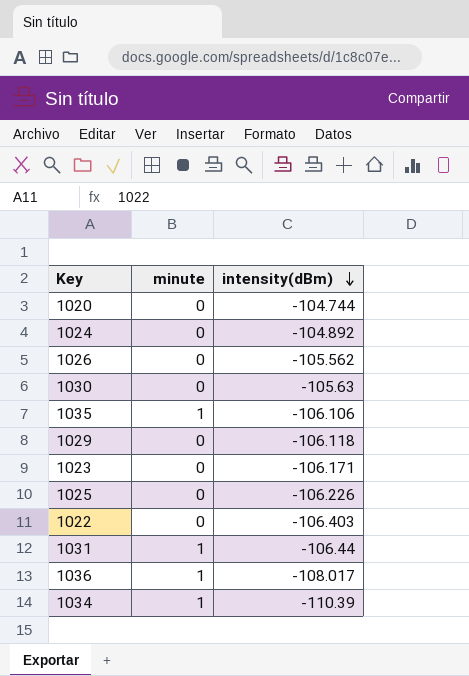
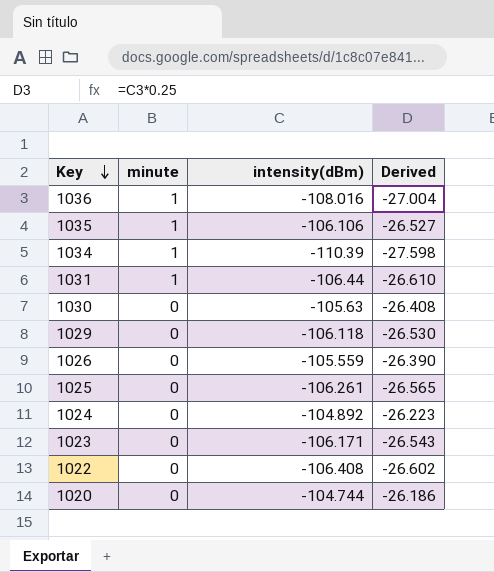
row order: intensity(dBm) descending -> Key descending
column Derived | formula: none -> [intensity(dBm)] * 0.25
1036 | intensity(dBm): -108.017 -> -108.016
1026 | intensity(dBm): -105.562 -> -105.559
1025 | intensity(dBm): -106.226 -> -106.261
1022 | intensity(dBm): -106.403 -> -106.408

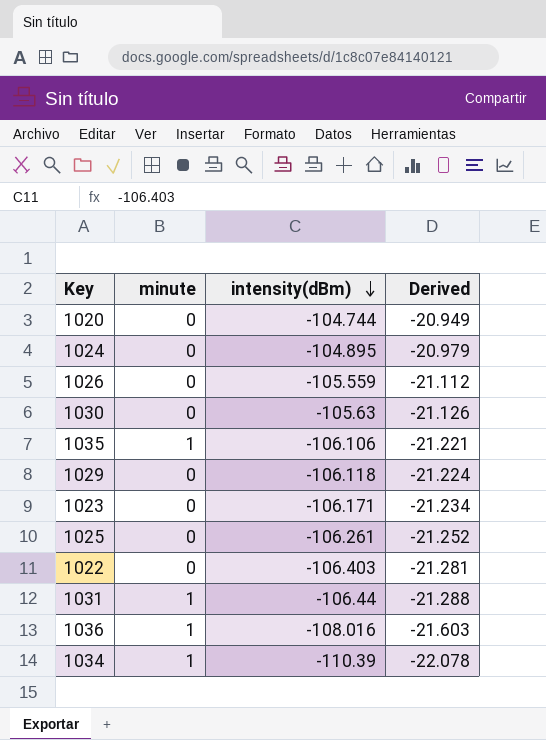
row order: Key descending -> intensity(dBm) descending
column Derived | formula: [intensity(dBm)] * 0.25 -> [intensity(dBm)] * 0.2
1024 | intensity(dBm): -104.892 -> -104.895
1022 | intensity(dBm): -106.408 -> -106.403

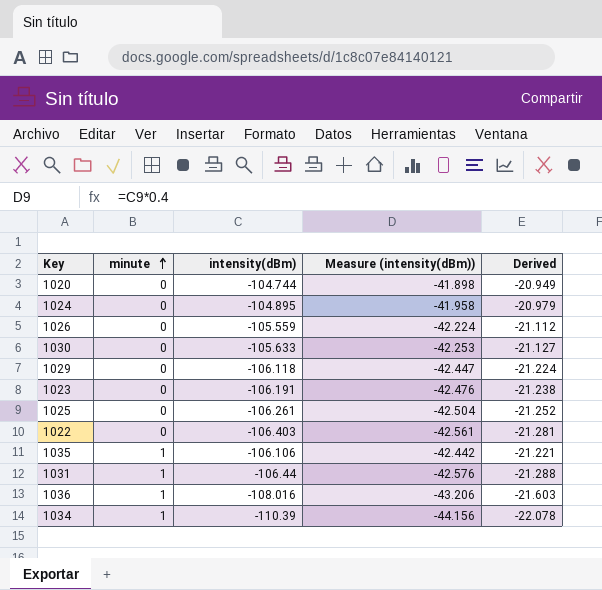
row order: intensity(dBm) descending -> minute ascending
column Measure (intensity(dBm)) | formula: none -> [intensity(dBm)] * 0.4
1030 | intensity(dBm): -105.63 -> -105.633
1030 | Derived: -21.126 -> -21.127
1023 | intensity(dBm): -106.171 -> -106.191
1023 | Derived: -21.234 -> -21.238

